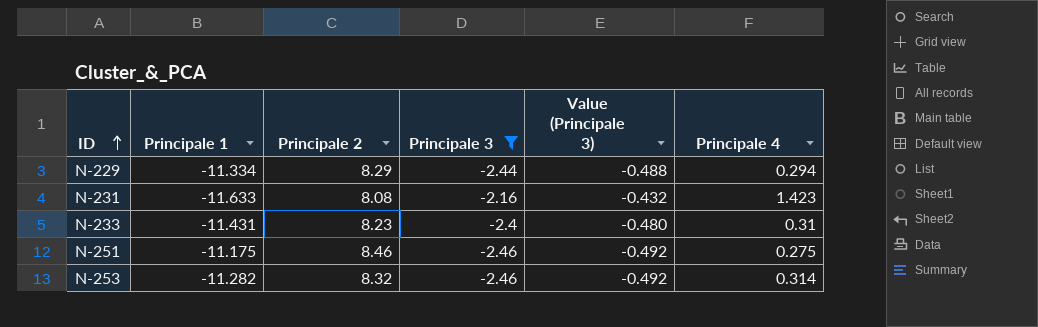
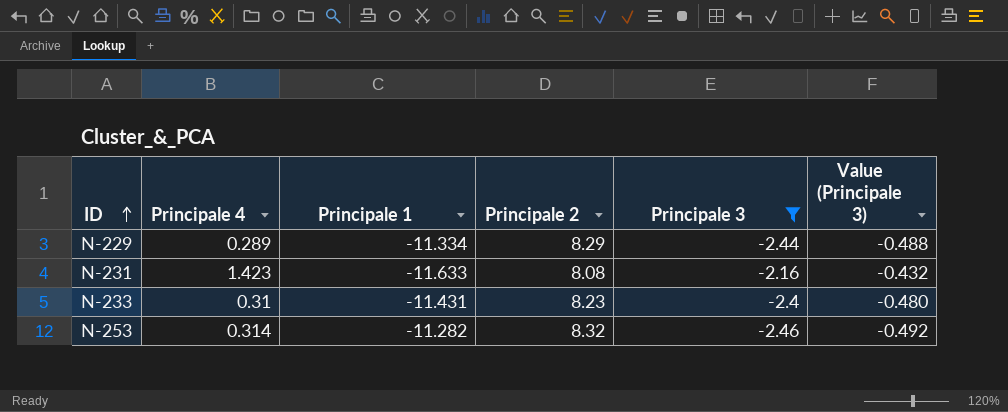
column Principale 4 | position: 6 -> 2
row N-251: -11.175 | 8.46 | -2.46 | -0.492 | 0.275 -> none
N-229 | Principale 4: 0.294 -> 0.289

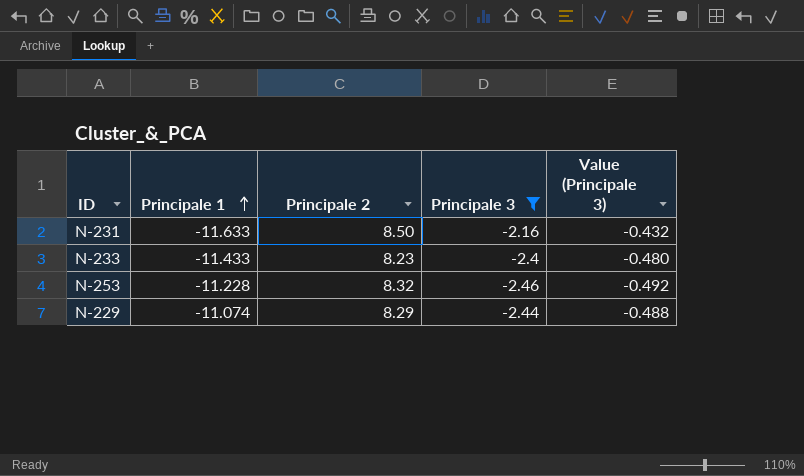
row order: ID ascending -> Principale 1 ascending
column Principale 4 | position: 2 -> none
N-231 | Principale 2: 8.08 -> 8.50
N-233 | Principale 1: -11.431 -> -11.433
N-253 | Principale 1: -11.282 -> -11.228
N-229 | Principale 1: -11.334 -> -11.074

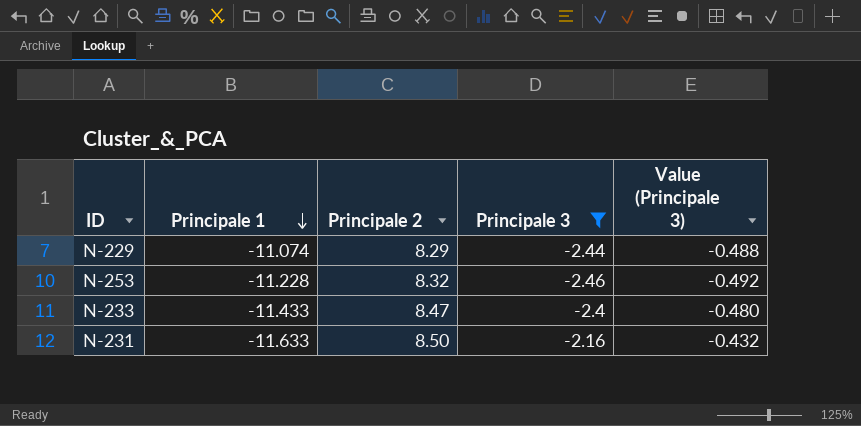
row order: Principale 1 ascending -> Principale 1 descending
N-233 | Principale 2: 8.23 -> 8.47

